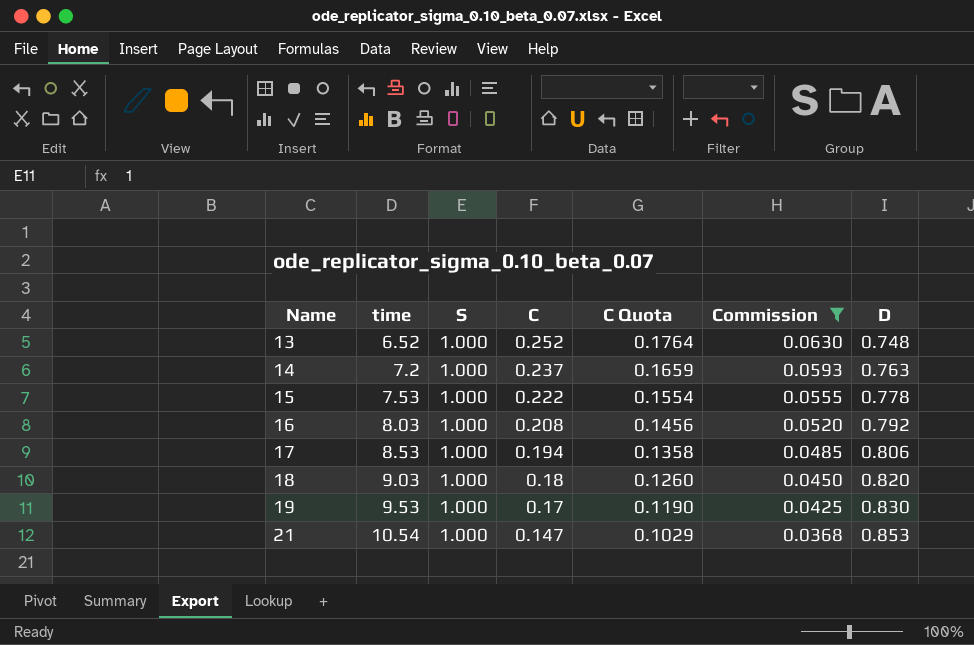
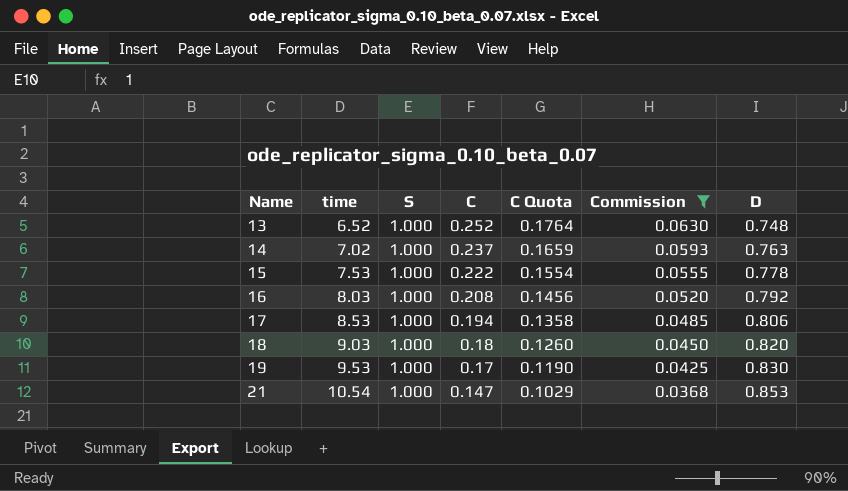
14 | time: 7.2 -> 7.02

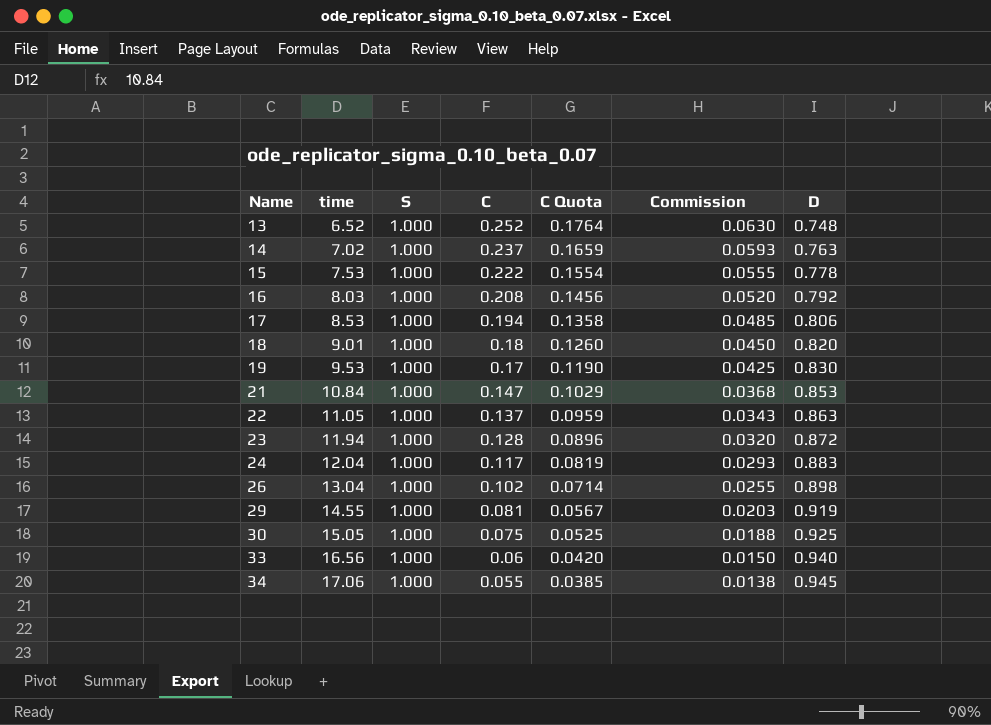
filter: Commission >= 0.0368 -> none
18 | time: 9.03 -> 9.01
21 | time: 10.54 -> 10.84

